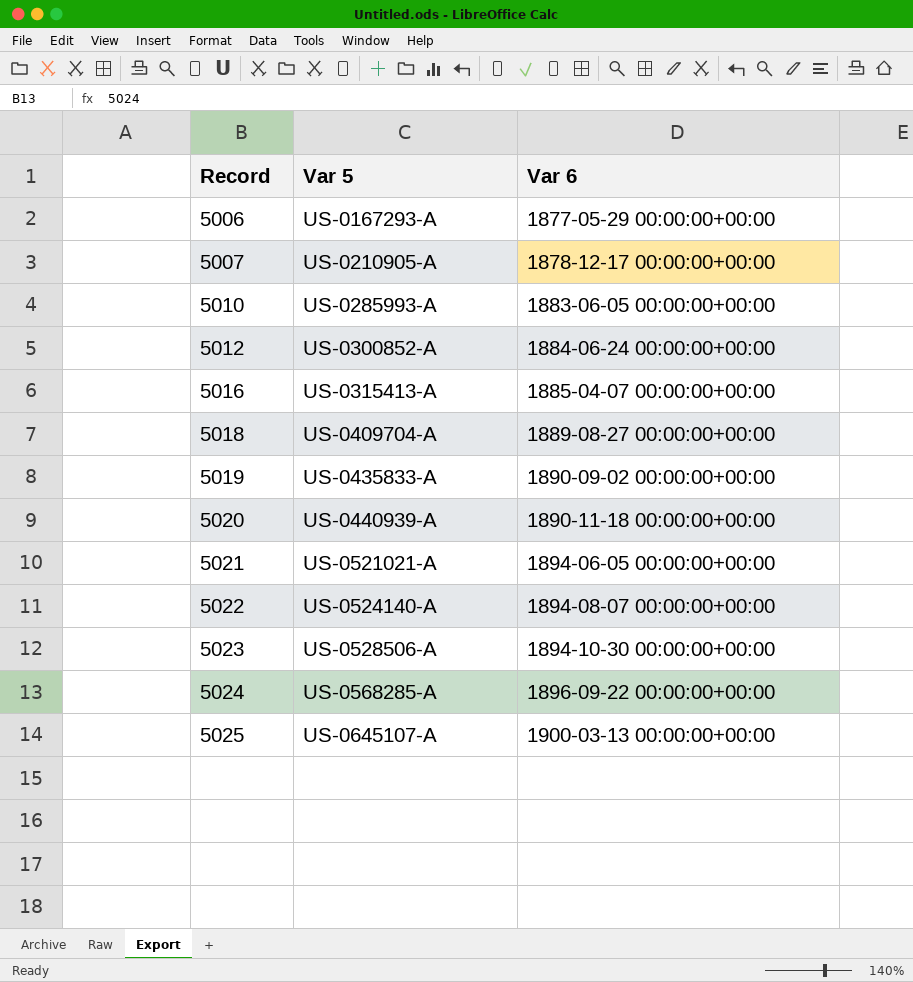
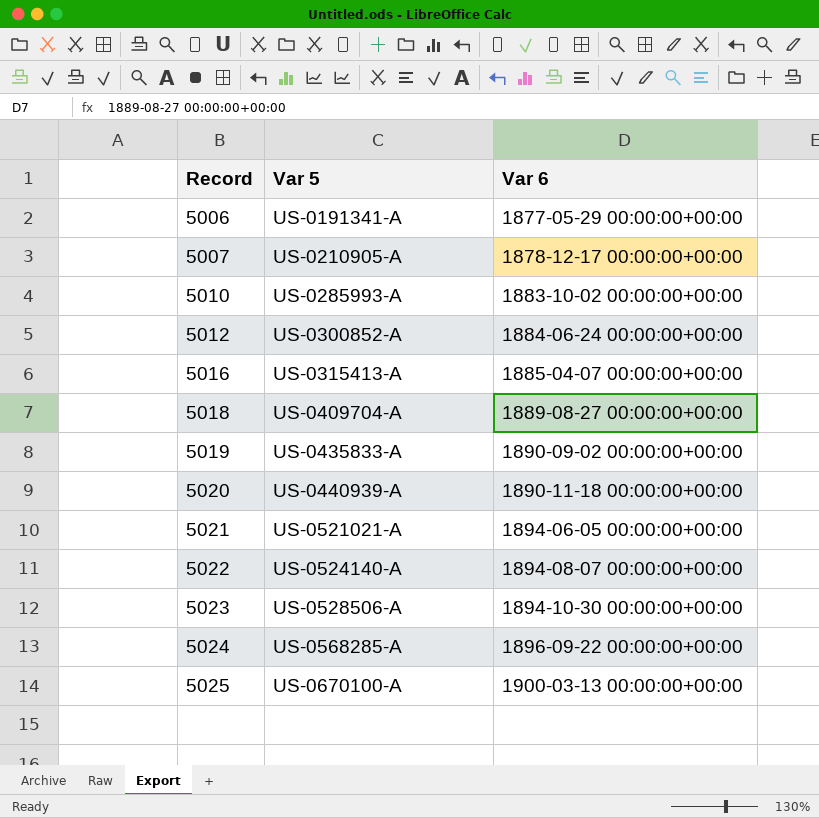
5006 | Var 5: US-0167293-A -> US-0191341-A
5010 | Var 6: 1883-06-05 00:00:00+00:00 -> 1883-10-02 00:00:00+00:00
5025 | Var 5: US-0645107-A -> US-0670100-A

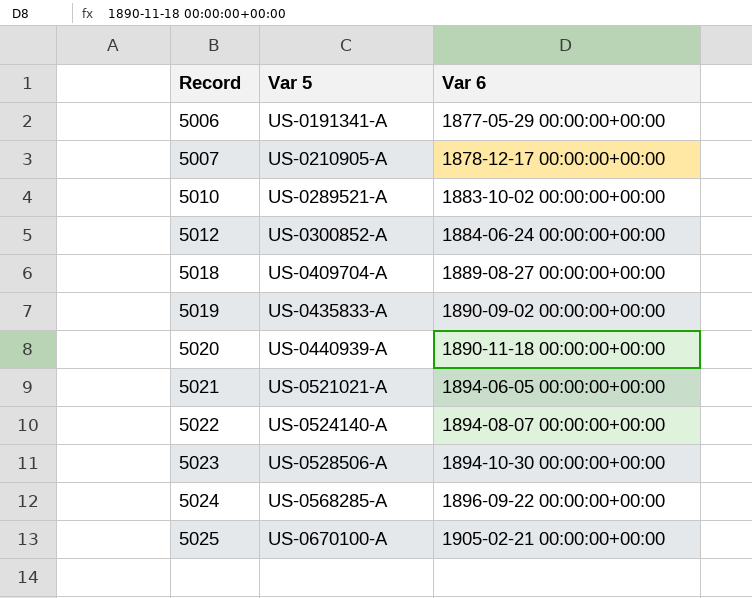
row 5016: US-0315413-A | 1885-04-07 00:00:00+00:00 -> none
5010 | Var 5: US-0285993-A -> US-0289521-A
5025 | Var 6: 1900-03-13 00:00:00+00:00 -> 1905-02-21 00:00:00+00:00

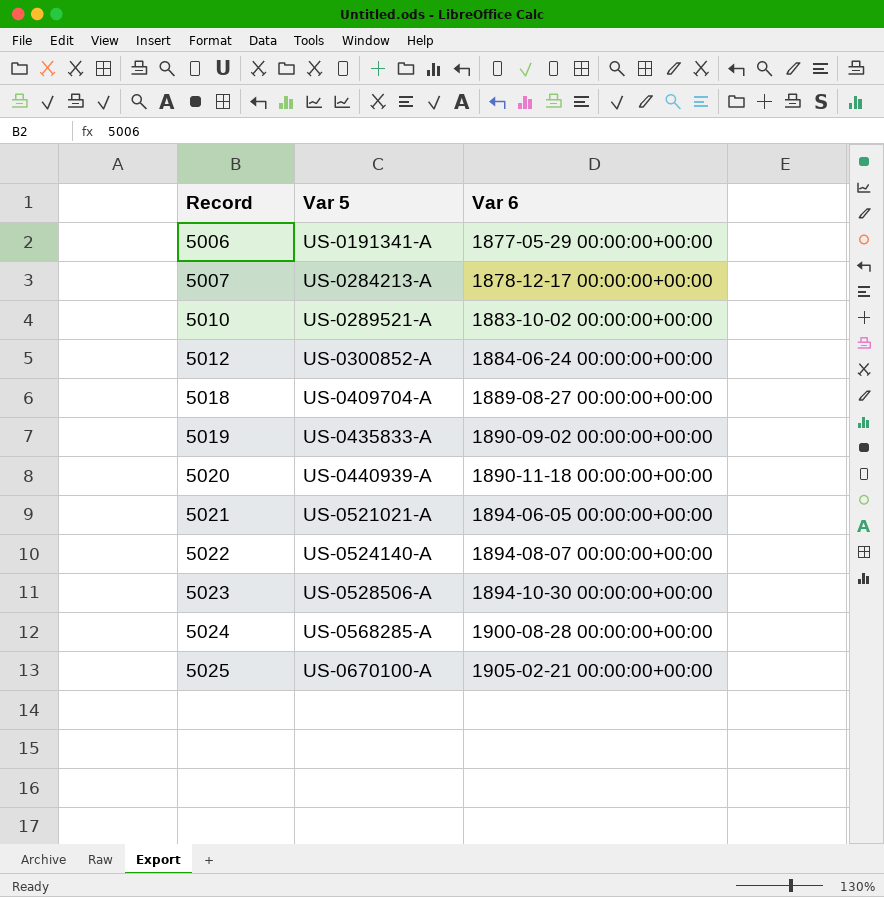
5007 | Var 5: US-0210905-A -> US-0284213-A
5024 | Var 6: 1896-09-22 00:00:00+00:00 -> 1900-08-28 00:00:00+00:00

